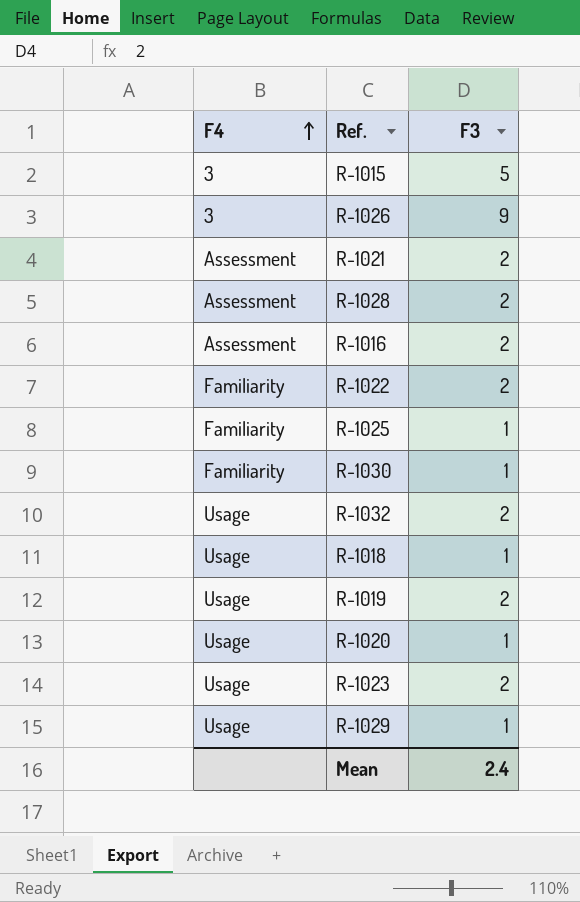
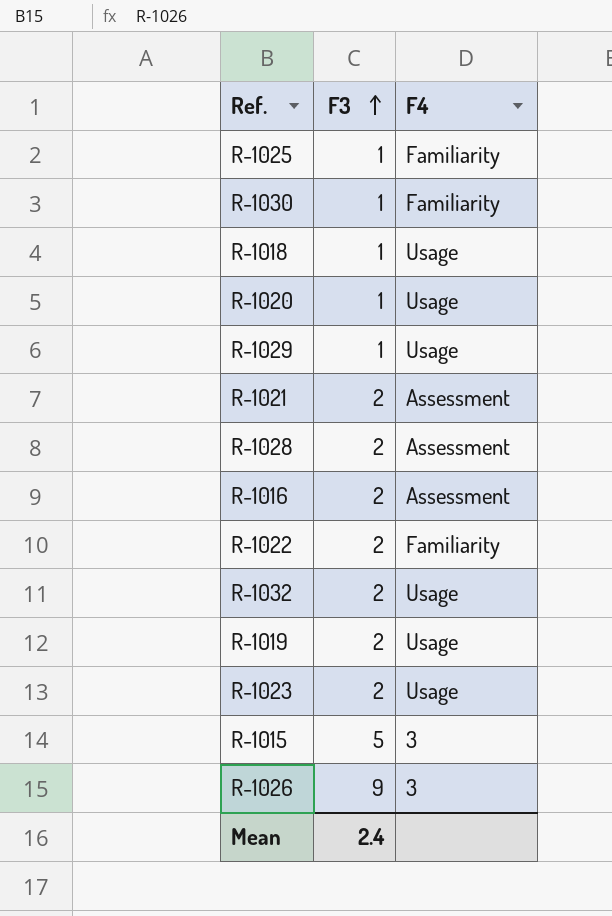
row order: F4 ascending -> F3 ascending
column F4 | position: 1 -> 3

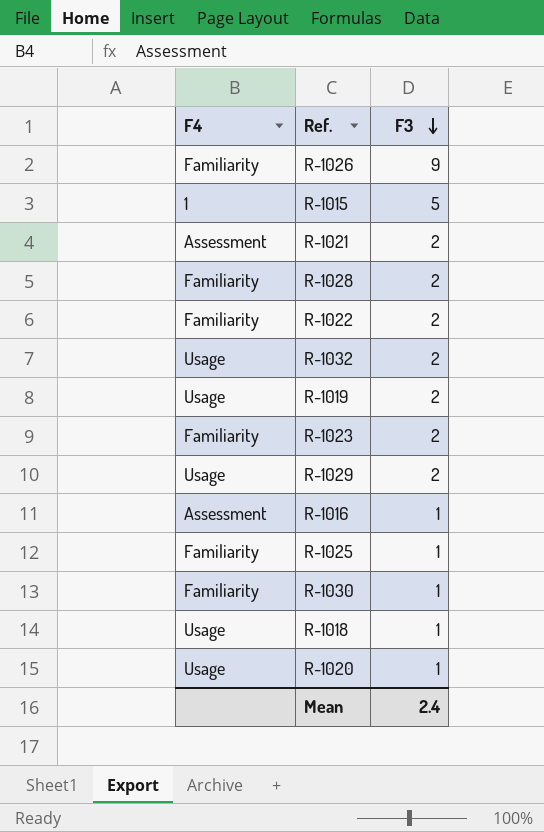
row order: F3 ascending -> F3 descending
column F4 | position: 3 -> 1
R-1026 | F4: 3 -> Familiarity
R-1015 | F4: 3 -> 1
R-1028 | F4: Assessment -> Familiarity
R-1023 | F4: Usage -> Familiarity
R-1029 | F3: 1 -> 2
R-1016 | F3: 2 -> 1

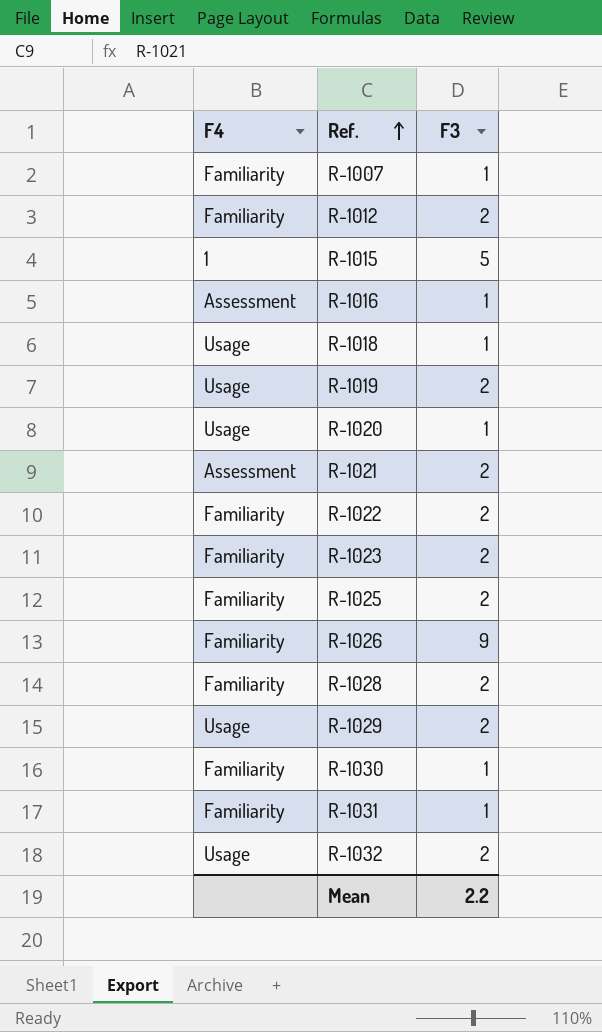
row order: F3 descending -> Ref. ascending
row R-1007: none -> Familiarity | 1
row R-1012: none -> Familiarity | 2
R-1025 | F3: 1 -> 2
row R-1031: none -> Familiarity | 1
Mean | F3: 2.4 -> 2.2

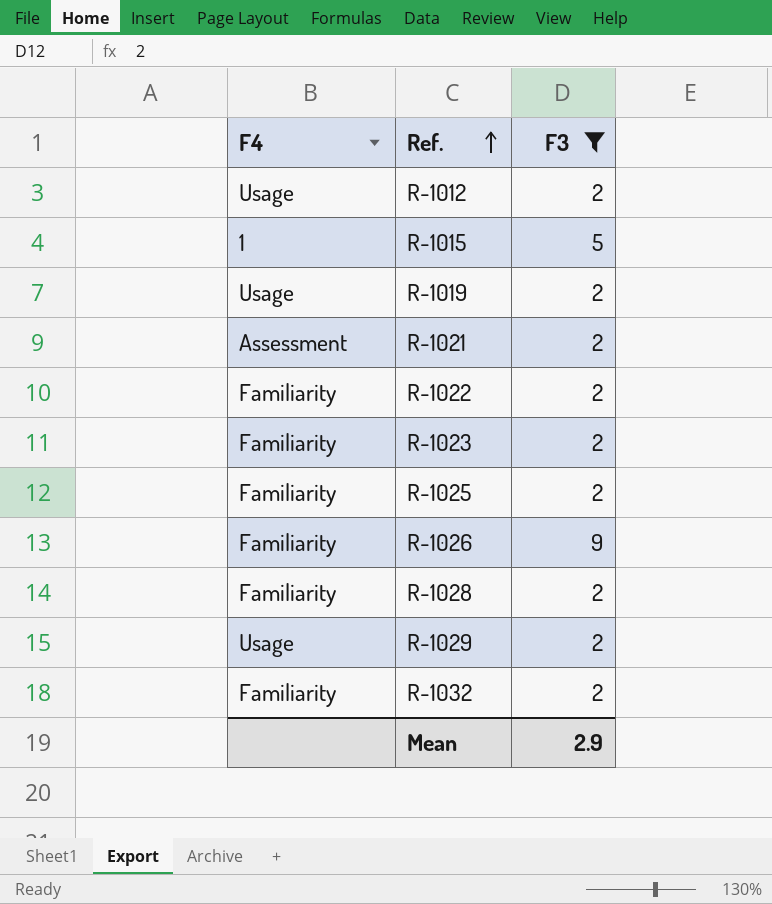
filter: none -> F3 != 1
R-1012 | F4: Familiarity -> Usage
R-1032 | F4: Usage -> Familiarity
Mean | F3: 2.2 -> 2.9

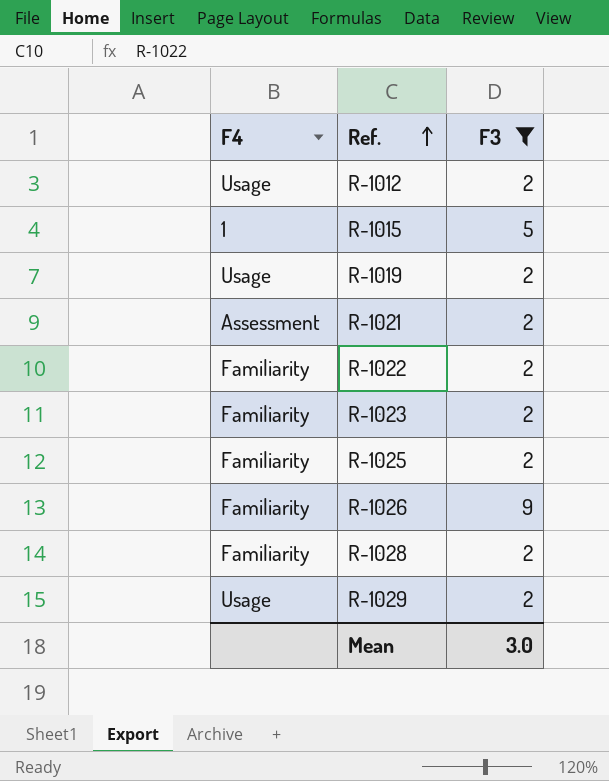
row R-1032: Familiarity | 2 -> none
Mean | F3: 2.9 -> 3.0

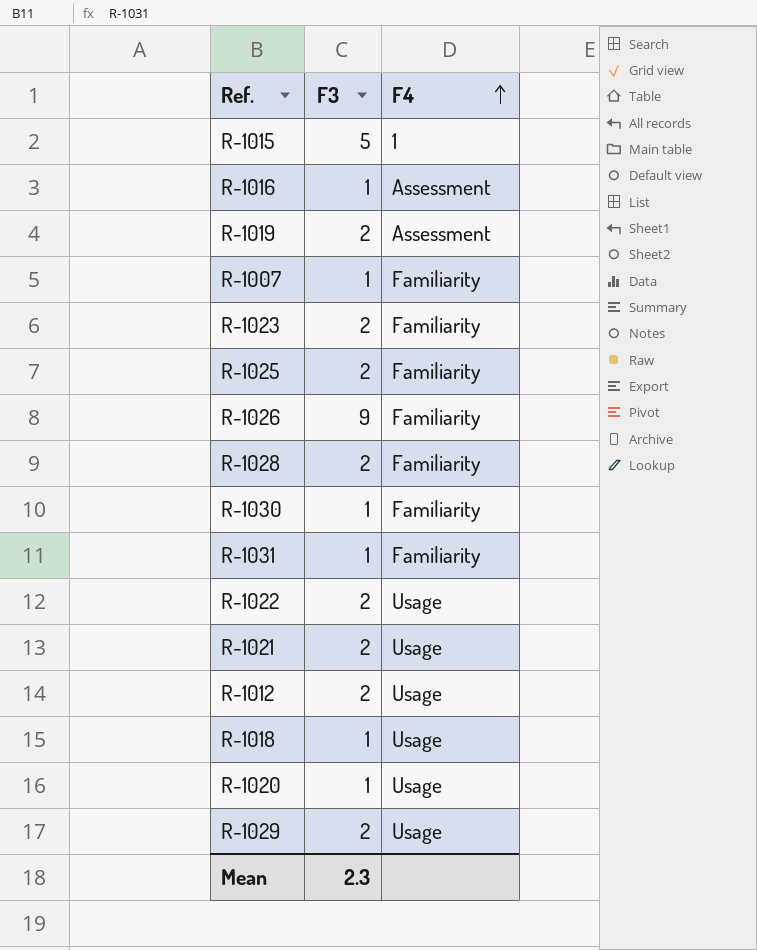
filter: F3 != 1 -> none
row order: Ref. ascending -> F4 ascending
column F4 | position: 1 -> 3
R-1019 | F4: Usage -> Assessment
R-1022 | F4: Familiarity -> Usage
R-1021 | F4: Assessment -> Usage
Mean | F3: 3.0 -> 2.3

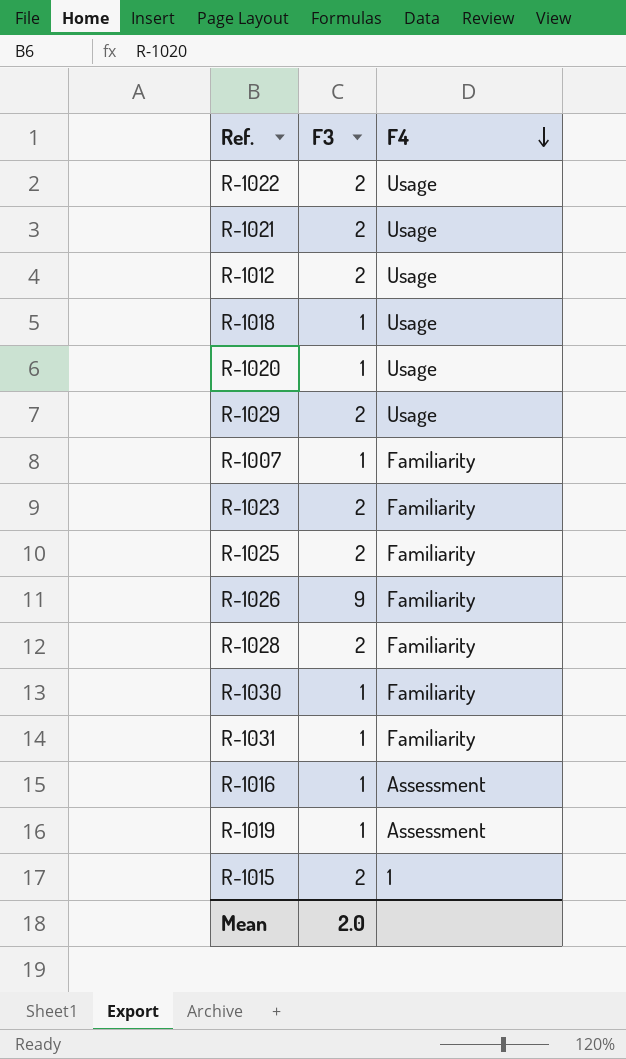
row order: F4 ascending -> F4 descending
R-1019 | F3: 2 -> 1
R-1015 | F3: 5 -> 2
Mean | F3: 2.3 -> 2.0

